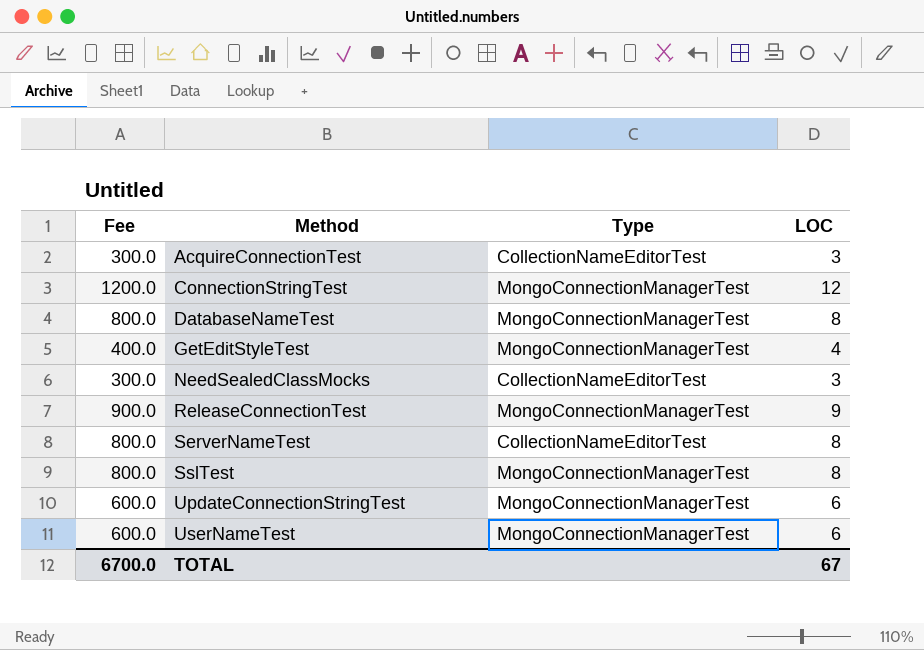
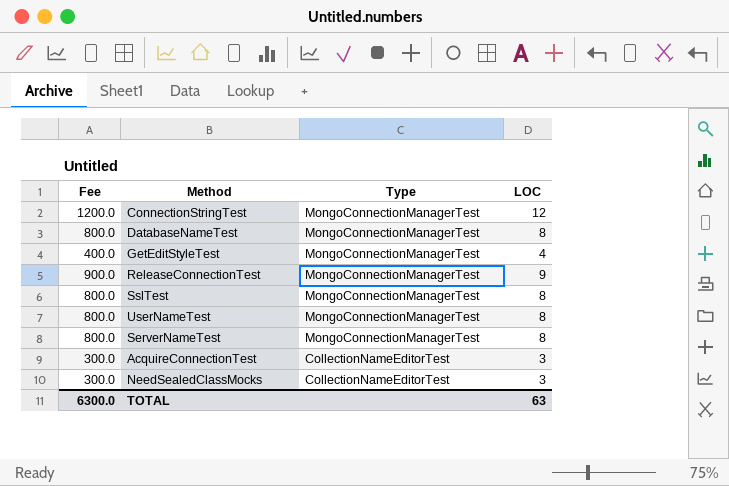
row order: Method ascending -> Type descending
row UpdateConnectionStringTest: 600.0 | MongoConnectionManagerTest | 6 -> none
UserNameTest | Fee: 600.0 -> 800.0
UserNameTest | LOC: 6 -> 8
ServerNameTest | Type: CollectionNameEditorTest -> MongoConnectionManagerTest
TOTAL | Fee: 6700.0 -> 6300.0
TOTAL | LOC: 67 -> 63

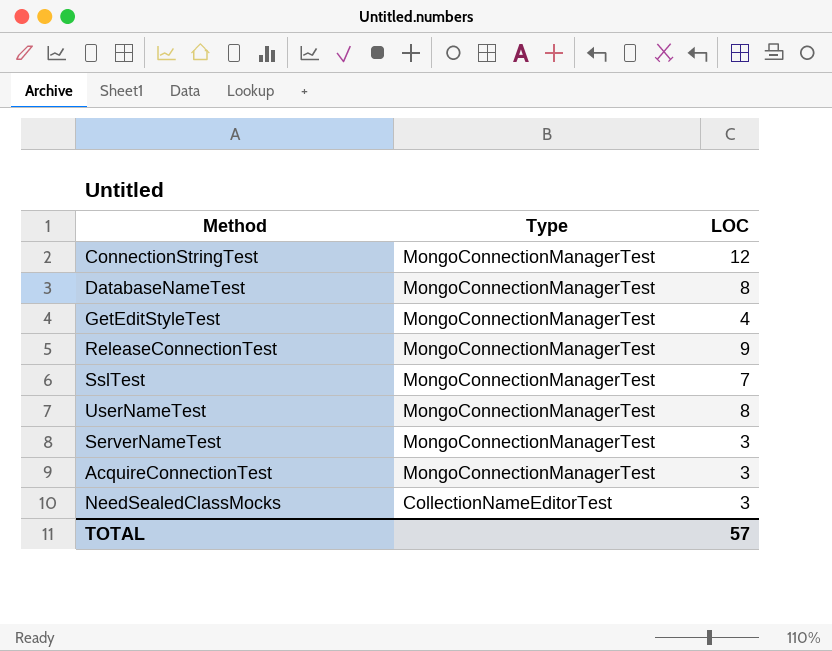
column Fee | formula: [LOC] * 100 -> none
SslTest | LOC: 8 -> 7
ServerNameTest | LOC: 8 -> 3
AcquireConnectionTest | Type: CollectionNameEditorTest -> MongoConnectionManagerTest
TOTAL | LOC: 63 -> 57

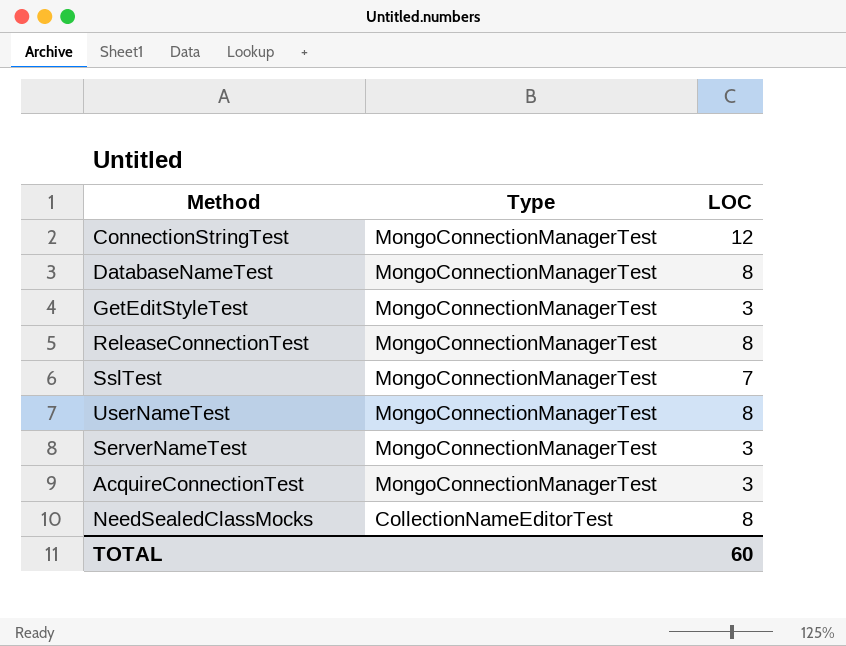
GetEditStyleTest | LOC: 4 -> 3
ReleaseConnectionTest | LOC: 9 -> 8
NeedSealedClassMocks | LOC: 3 -> 8
TOTAL | LOC: 57 -> 60

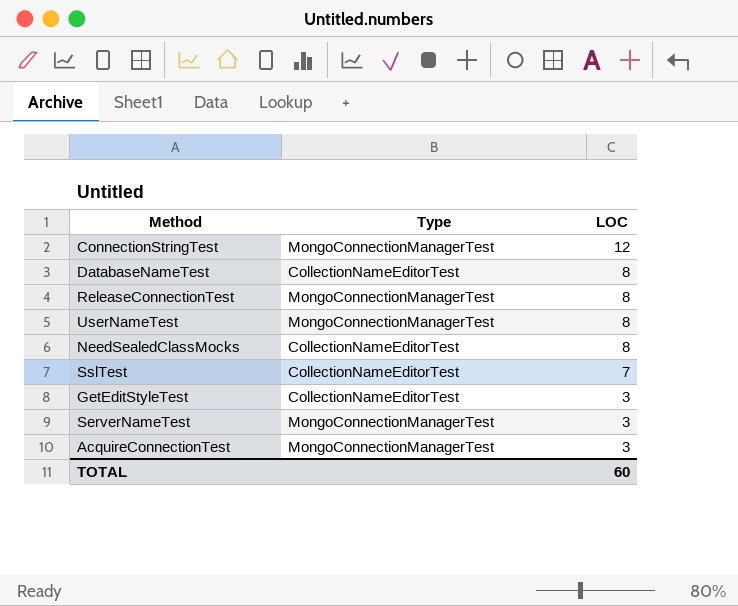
row order: Type descending -> LOC descending
DatabaseNameTest | Type: MongoConnectionManagerTest -> CollectionNameEditorTest
SslTest | Type: MongoConnectionManagerTest -> CollectionNameEditorTest
GetEditStyleTest | Type: MongoConnectionManagerTest -> CollectionNameEditorTest

